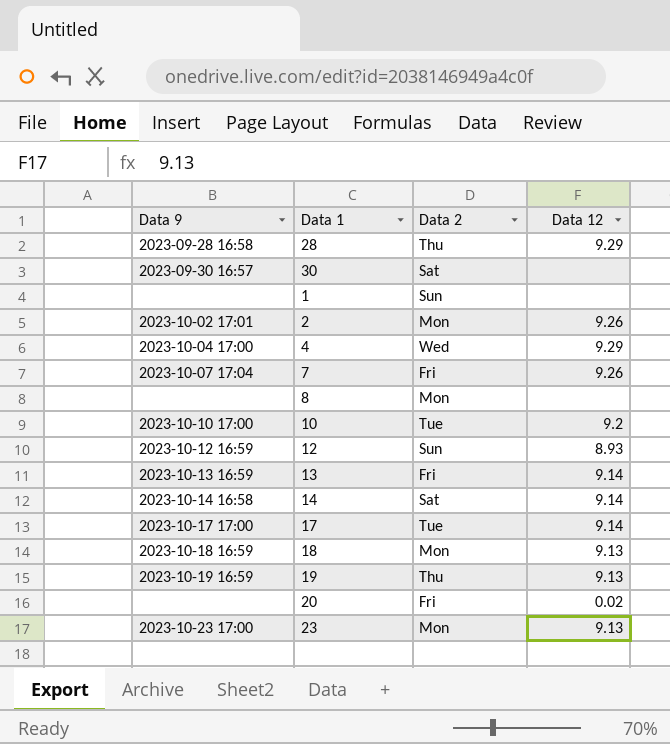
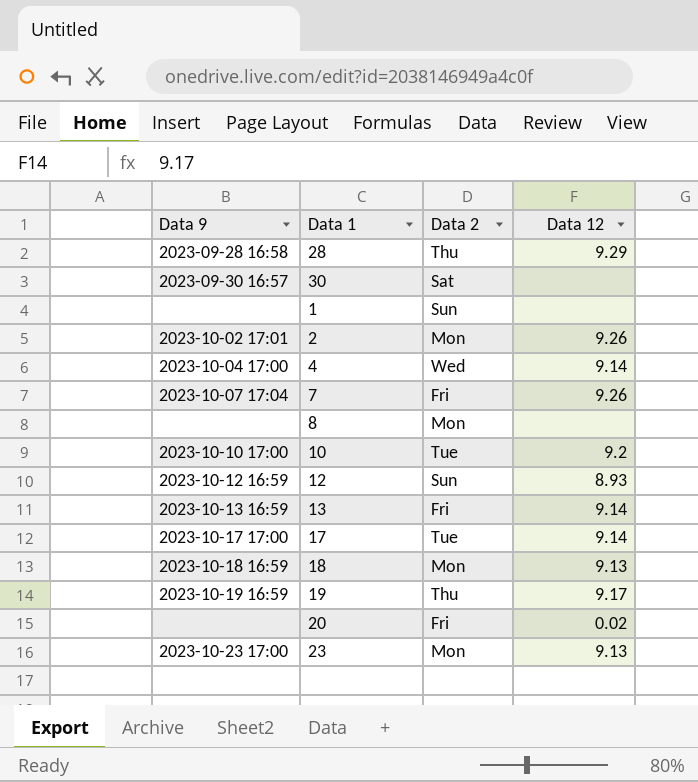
row 14: 2023-10-14 16:58 | Sat | 9.14 -> none
4 | Data 12: 9.29 -> 9.14
19 | Data 12: 9.13 -> 9.17

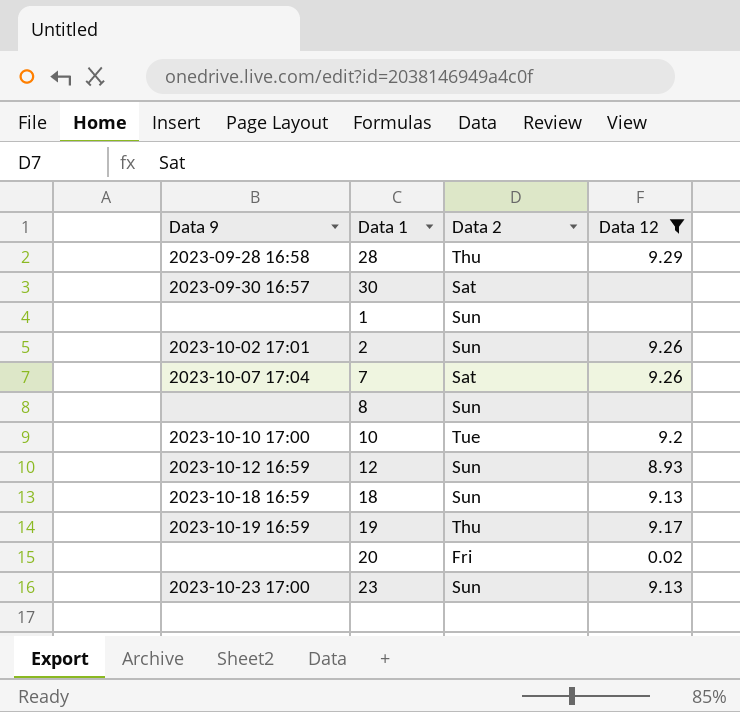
filter: none -> Data 12 != 9.14
2 | Data 2: Mon -> Sun
7 | Data 2: Fri -> Sat
8 | Data 2: Mon -> Sun
18 | Data 2: Mon -> Sun
23 | Data 2: Mon -> Sun

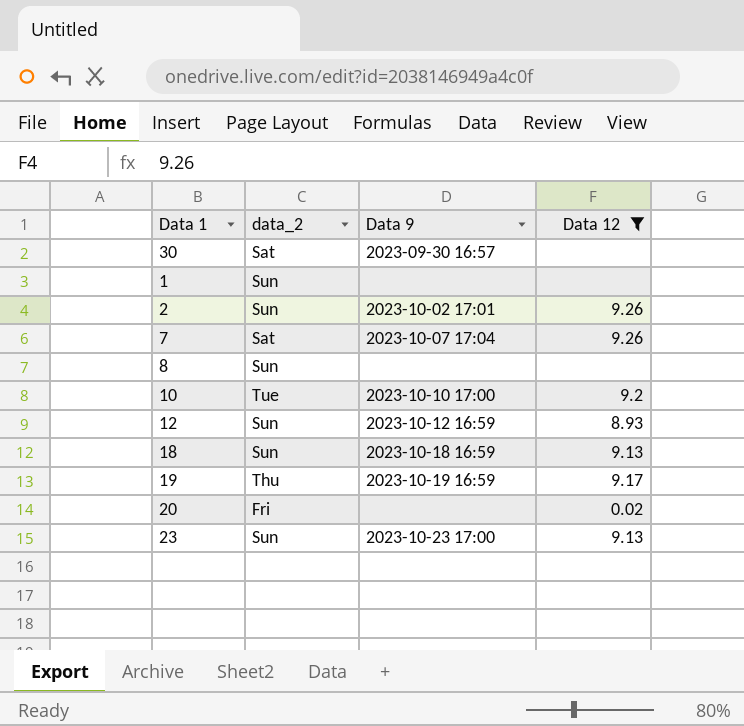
column name: Data 2 -> data_2
column Data 9 | position: 1 -> 3
row 28: 2023-09-28 16:58 | Thu | 9.29 -> none

